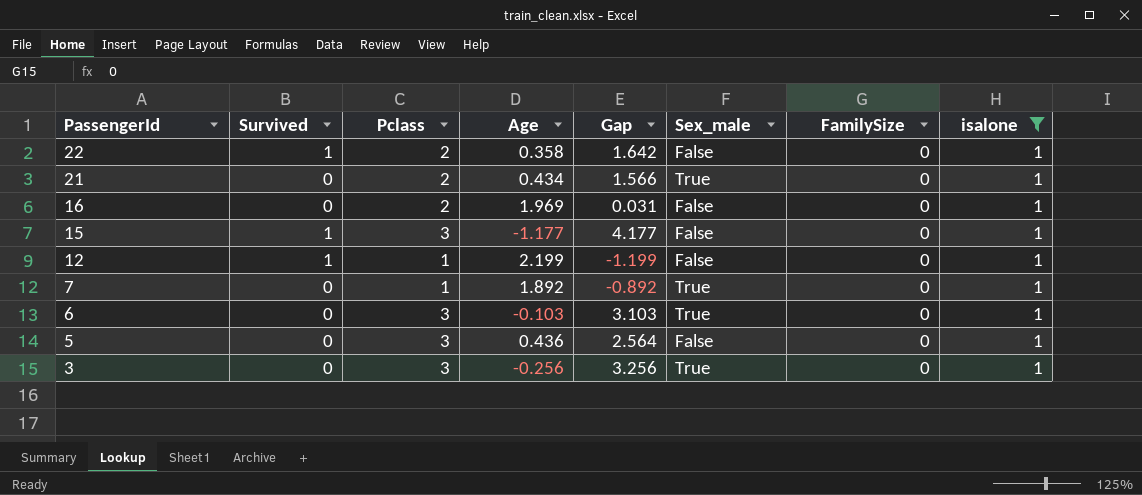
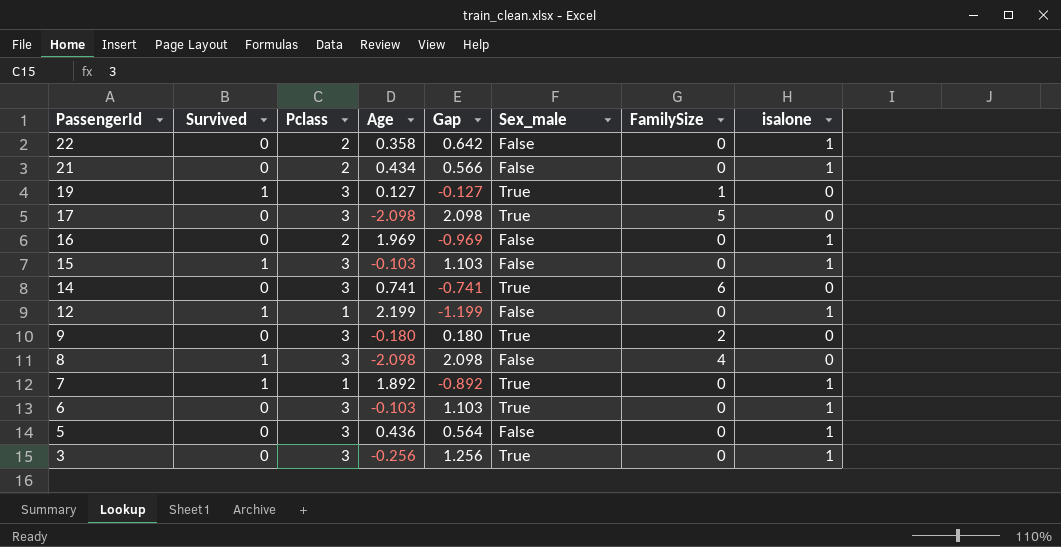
filter: isalone = 1 -> none
column Gap | formula: [Pclass] - [Age] -> [isalone] - [Age]
22 | Survived: 1 -> 0
21 | Sex_male: True -> False
15 | Age: -1.177 -> -0.103
7 | Survived: 0 -> 1

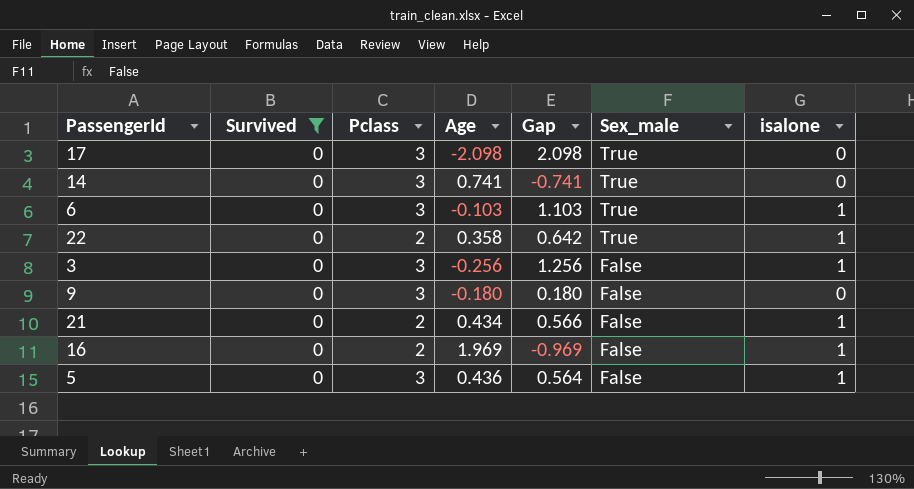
filter: none -> Survived = 0
row order: PassengerId descending -> Sex_male descending
column FamilySize | position: 7 -> none
22 | Sex_male: False -> True
3 | Sex_male: True -> False
9 | Sex_male: True -> False

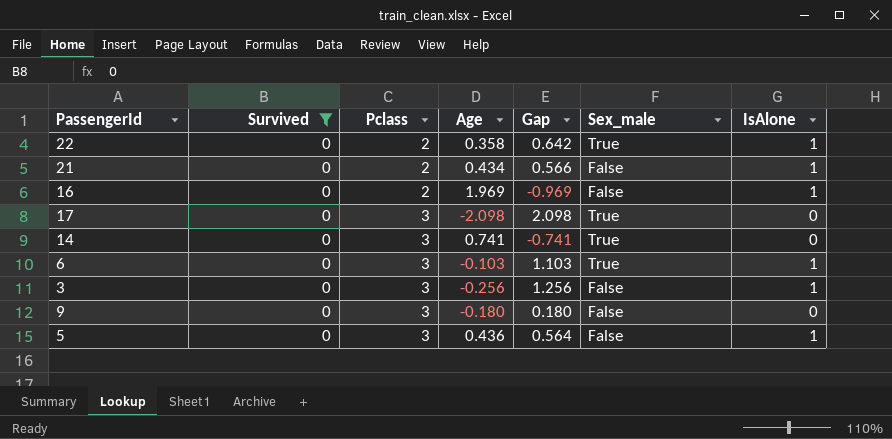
row order: Sex_male descending -> Pclass ascending
column name: isalone -> IsAlone

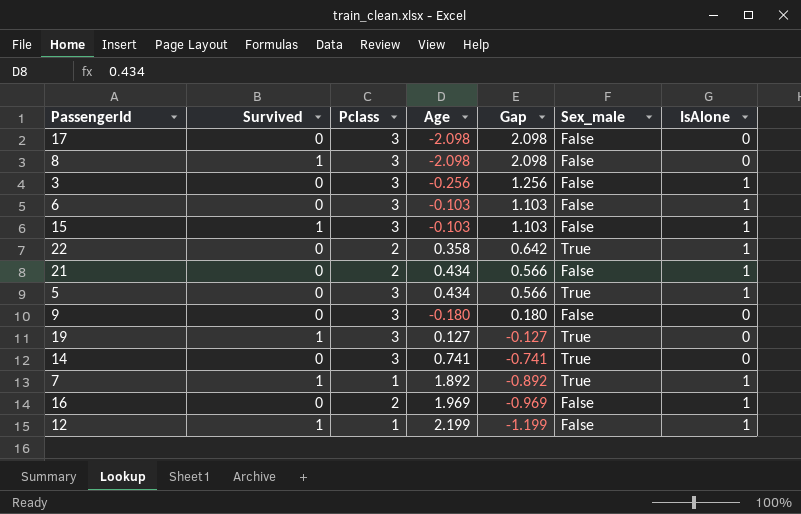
filter: Survived = 0 -> none
row order: Pclass ascending -> Gap descending
17 | Sex_male: True -> False
6 | Sex_male: True -> False
5 | Age: 0.436 -> 0.434
5 | Gap: 0.564 -> 0.566
5 | Sex_male: False -> True

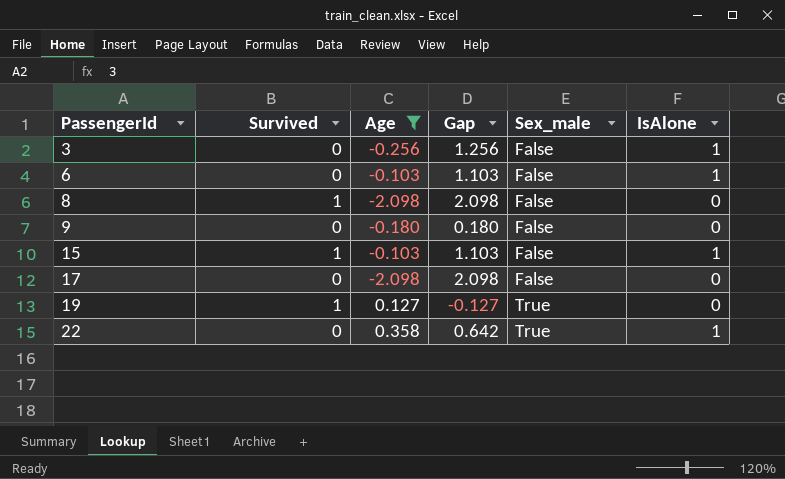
filter: none -> Age <= 0.358
row order: Gap descending -> PassengerId ascending
column Pclass | position: 3 -> none

